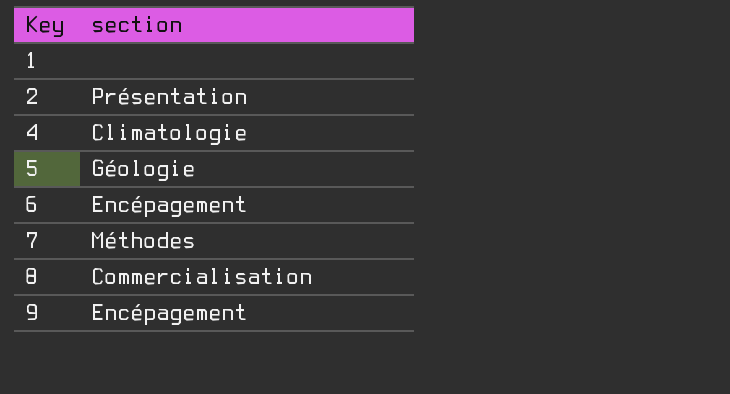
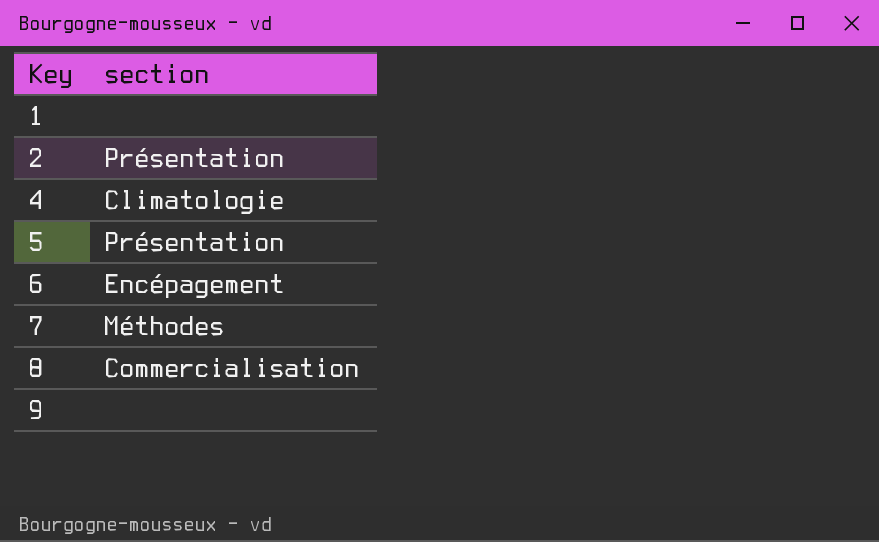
5 | section: Géologie -> Présentation
9 | section: Encépagement -> none

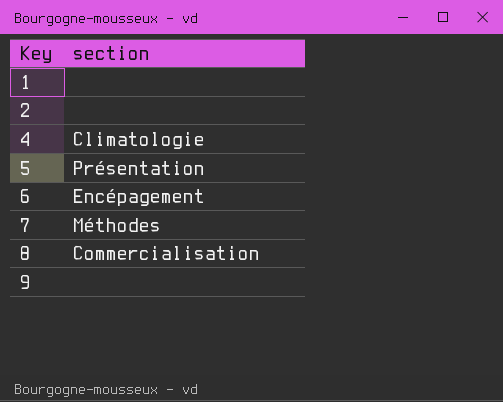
2 | section: Présentation -> none

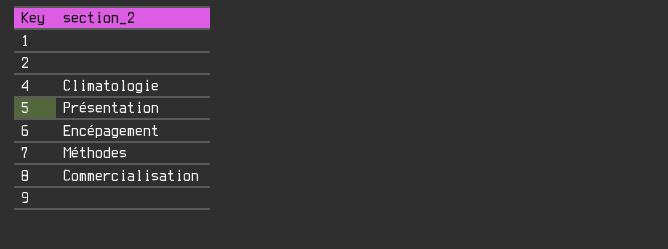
column name: section -> section_2

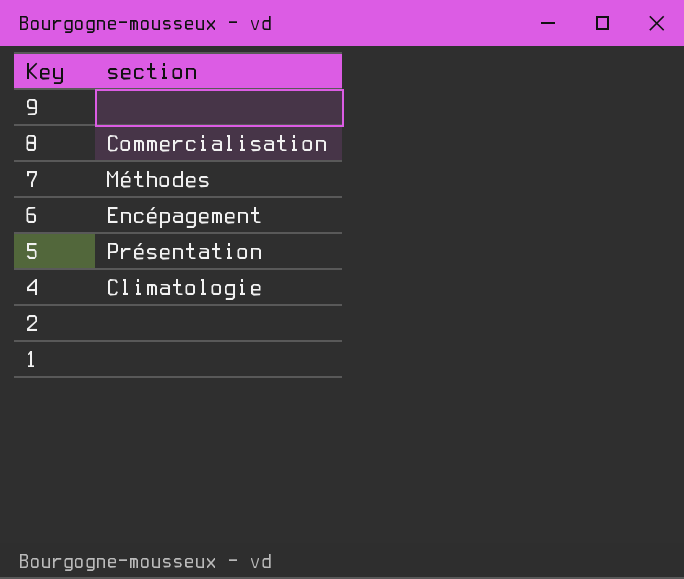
row order: Key ascending -> Key descending
column name: section_2 -> section

